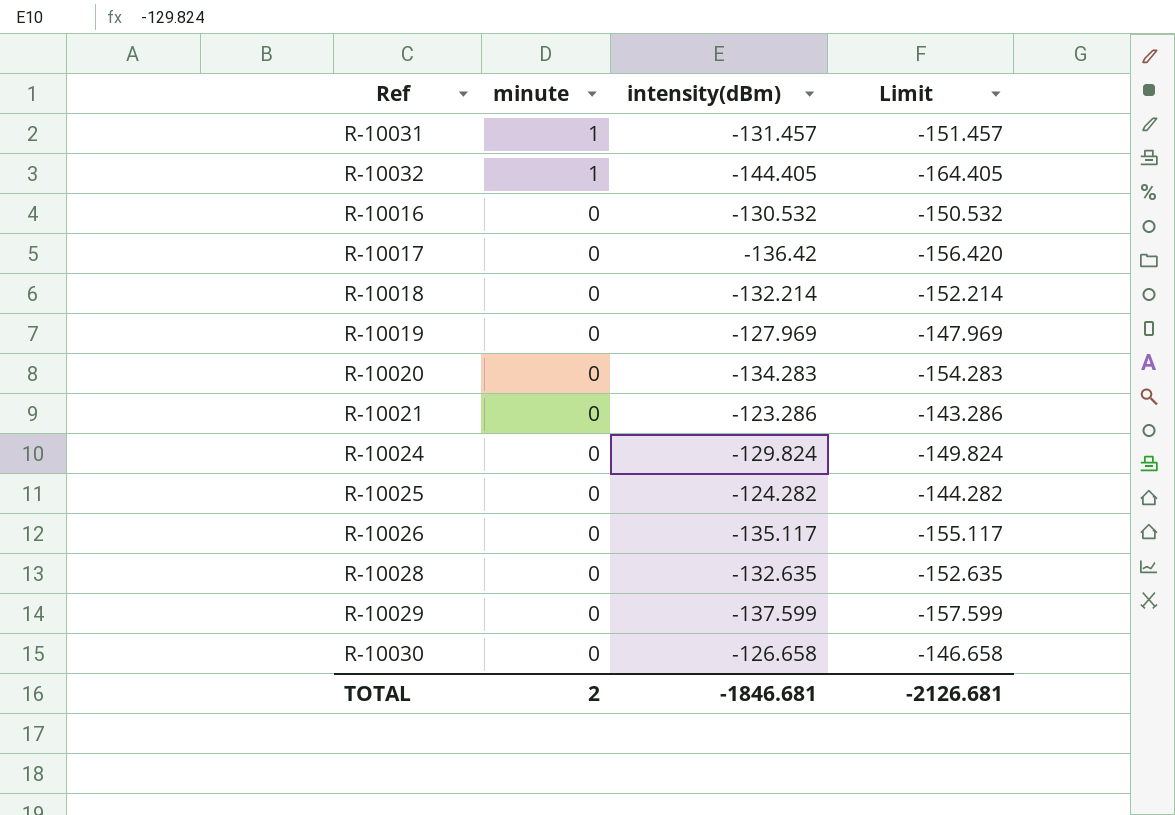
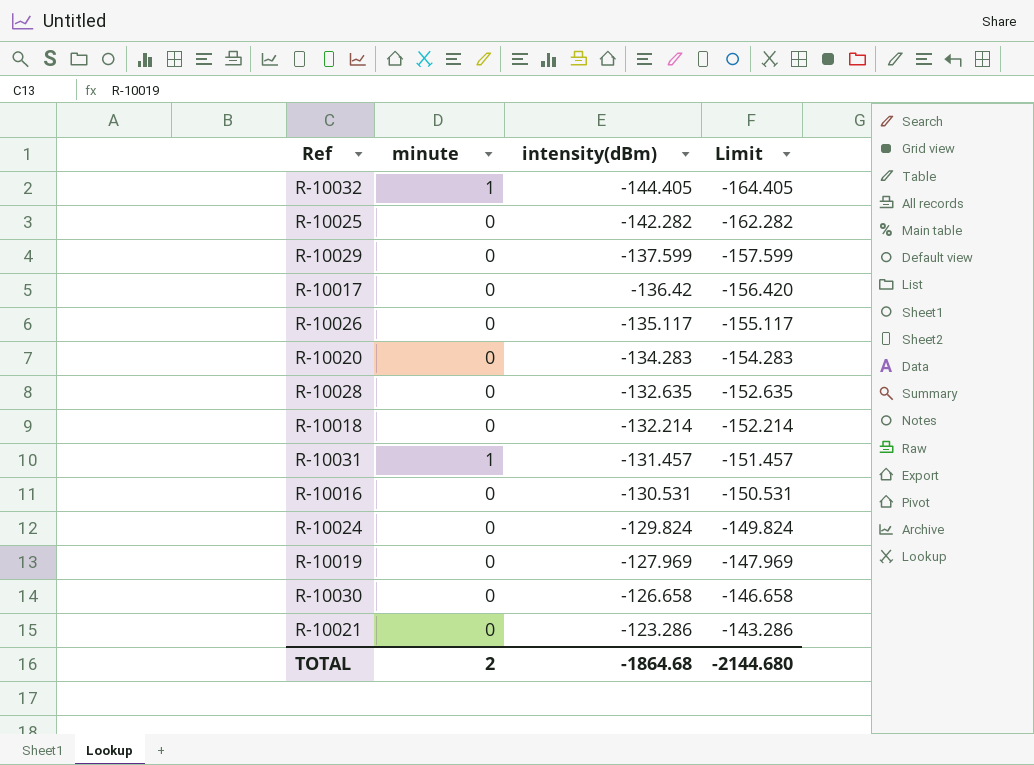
row order: minute descending -> intensity(dBm) ascending
R-10025 | intensity(dBm): -124.282 -> -142.282
R-10025 | Limit: -144.282 -> -162.282
R-10016 | intensity(dBm): -130.532 -> -130.531
R-10016 | Limit: -150.532 -> -150.531
TOTAL | intensity(dBm): -1846.681 -> -1864.68
TOTAL | Limit: -2126.681 -> -2144.680

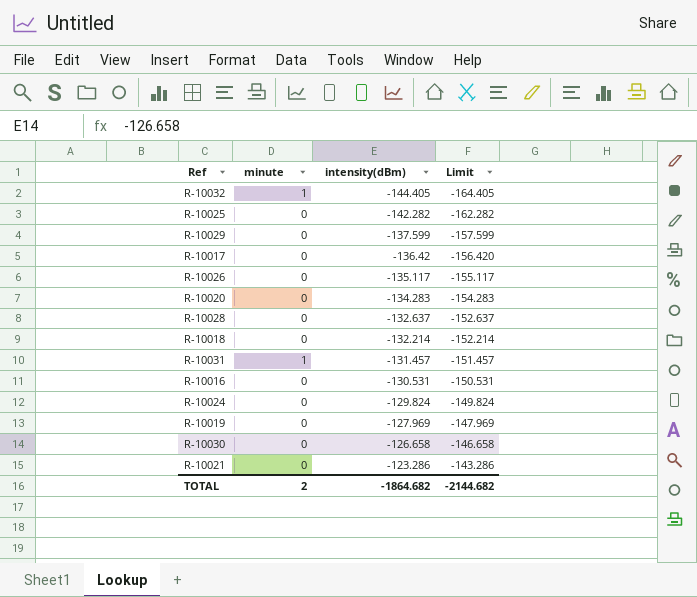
R-10028 | intensity(dBm): -132.635 -> -132.637
R-10028 | Limit: -152.635 -> -152.637
TOTAL | intensity(dBm): -1864.68 -> -1864.682
TOTAL | Limit: -2144.680 -> -2144.682

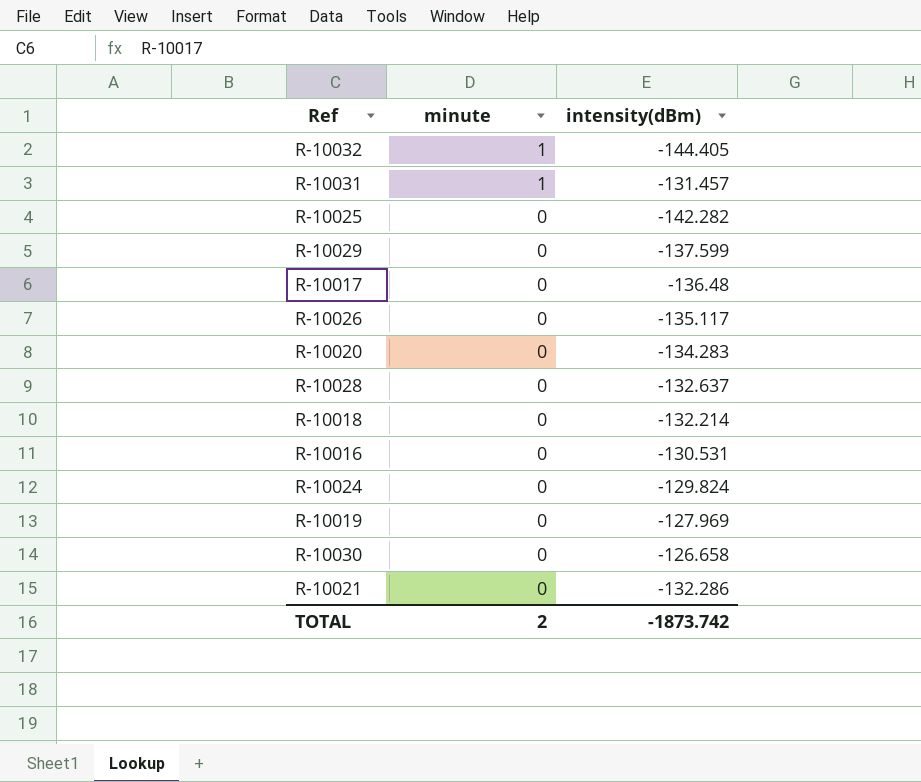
row order: intensity(dBm) ascending -> minute descending
column Limit | formula: [intensity(dBm)] - 20 -> none
R-10017 | intensity(dBm): -136.42 -> -136.48
R-10021 | intensity(dBm): -123.286 -> -132.286
TOTAL | intensity(dBm): -1864.682 -> -1873.742

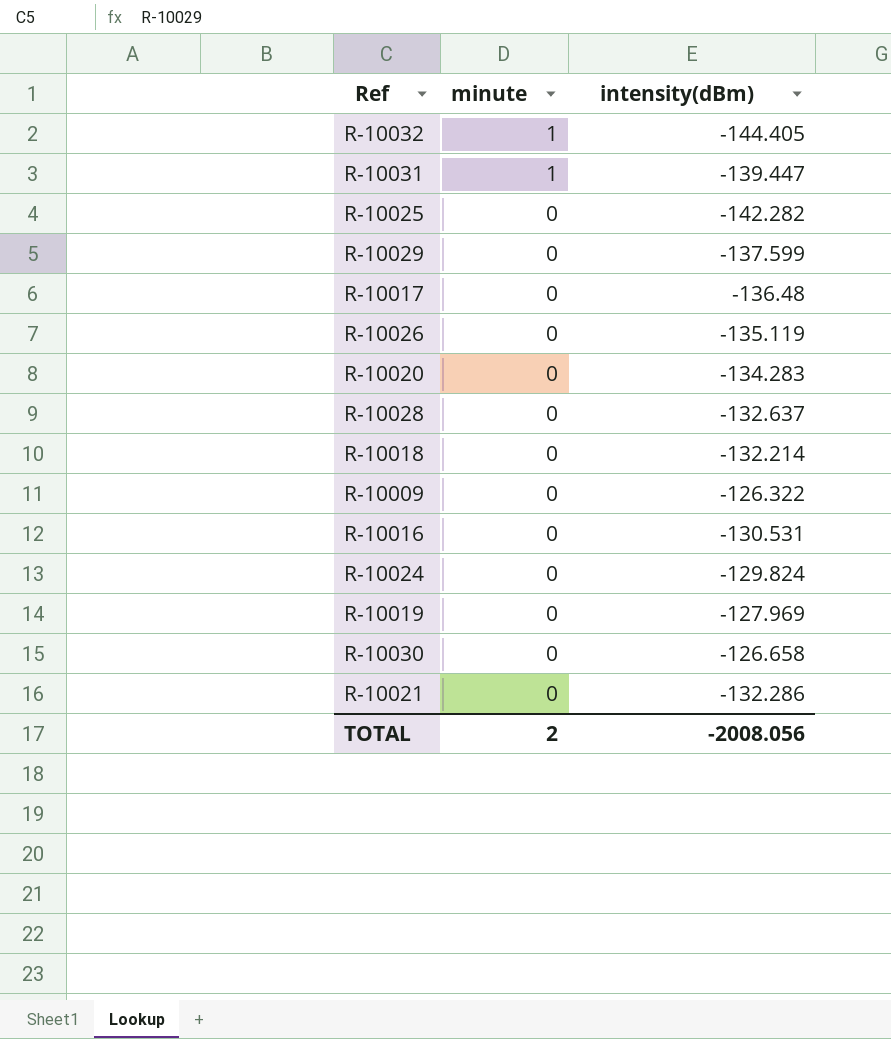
R-10031 | intensity(dBm): -131.457 -> -139.447
R-10026 | intensity(dBm): -135.117 -> -135.119
row R-10009: none -> 0 | -126.322
TOTAL | intensity(dBm): -1873.742 -> -2008.056

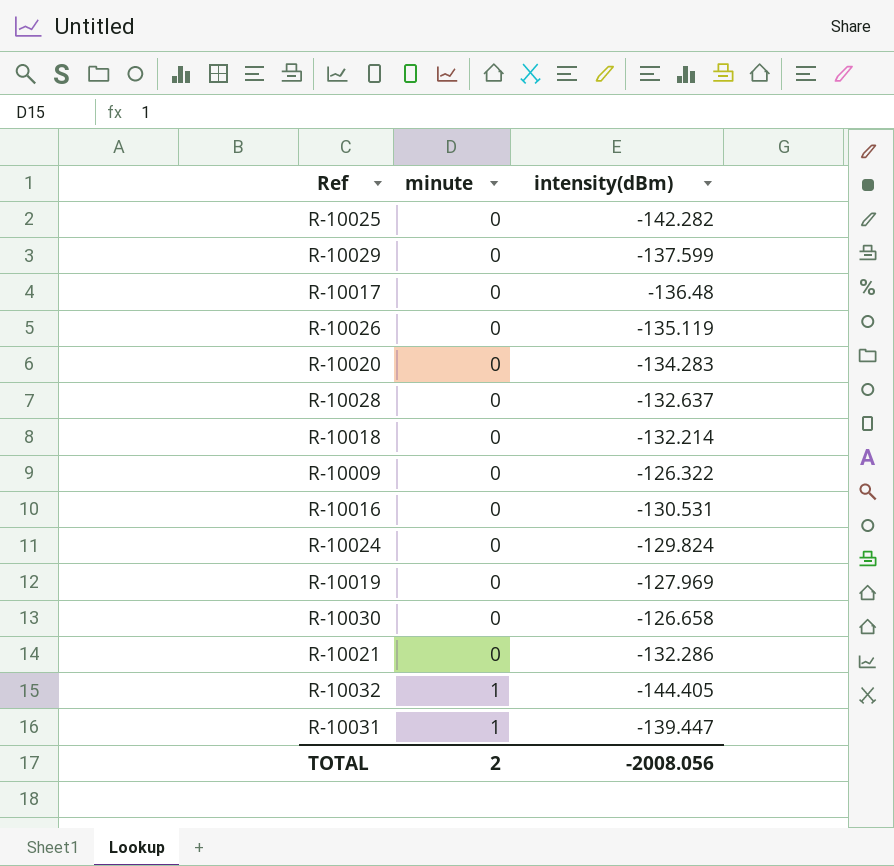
row order: minute descending -> minute ascending

